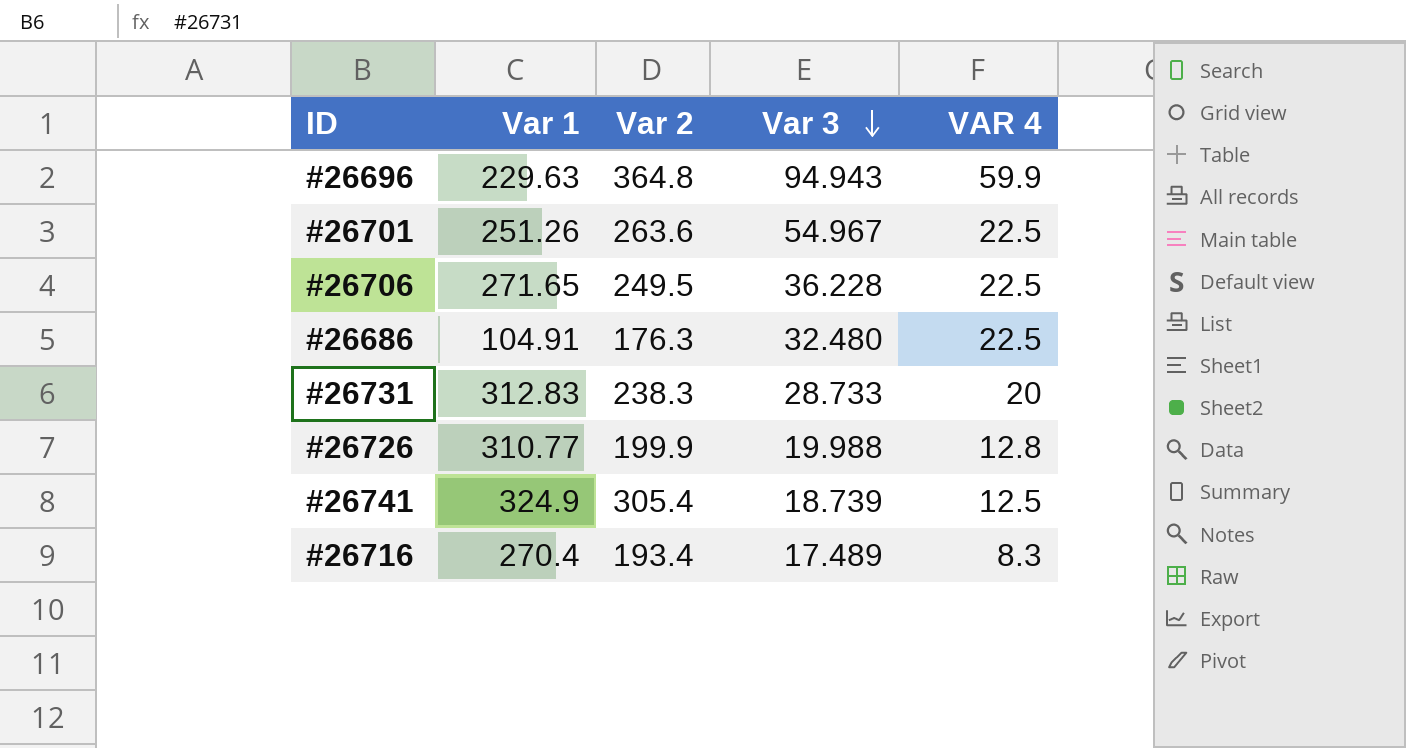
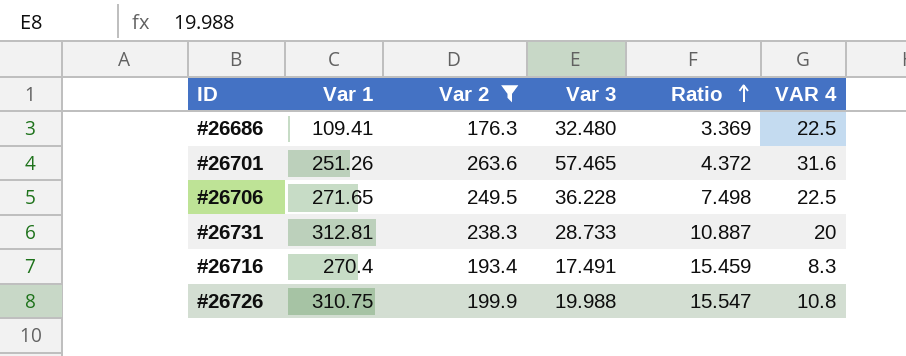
filter: none -> Var 2 <= 263.6
row order: Var 3 descending -> Ratio ascending
column Ratio | formula: none -> [Var 1] / [Var 3]
#26686 | Var 1: 104.91 -> 109.41
#26701 | Var 3: 54.967 -> 57.465
#26701 | VAR 4: 22.5 -> 31.6
#26731 | Var 1: 312.83 -> 312.81
#26716 | Var 3: 17.489 -> 17.491
#26726 | Var 1: 310.77 -> 310.75
#26726 | VAR 4: 12.8 -> 10.8

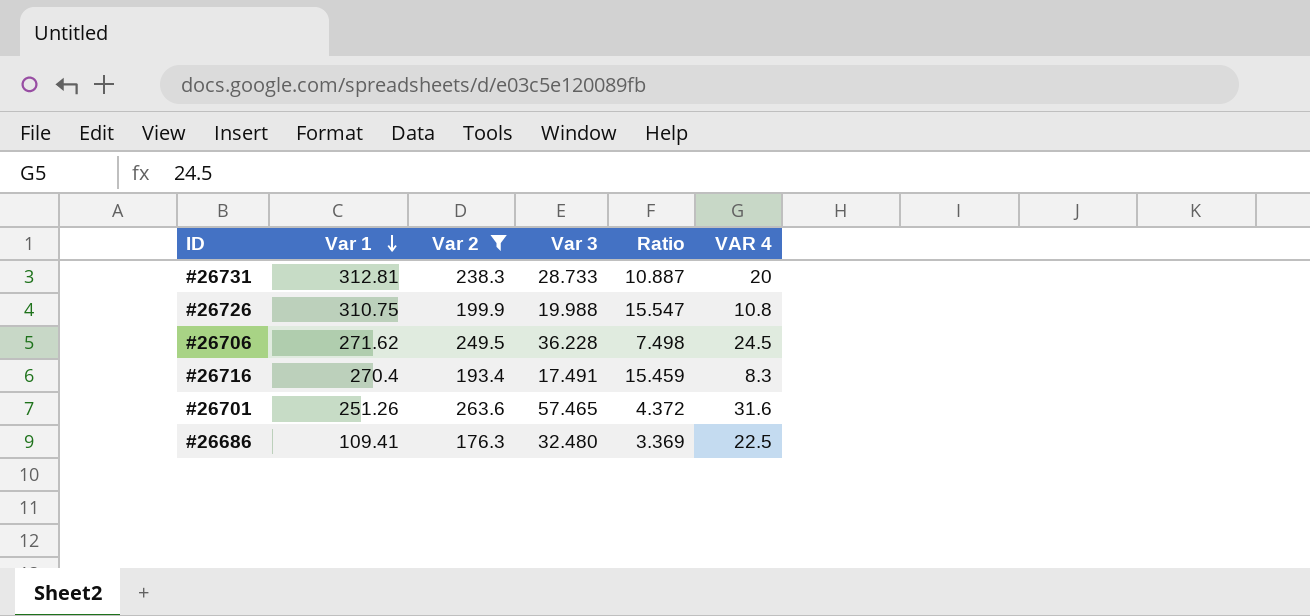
row order: Ratio ascending -> Var 1 descending
#26706 | Var 1: 271.65 -> 271.62
#26706 | VAR 4: 22.5 -> 24.5

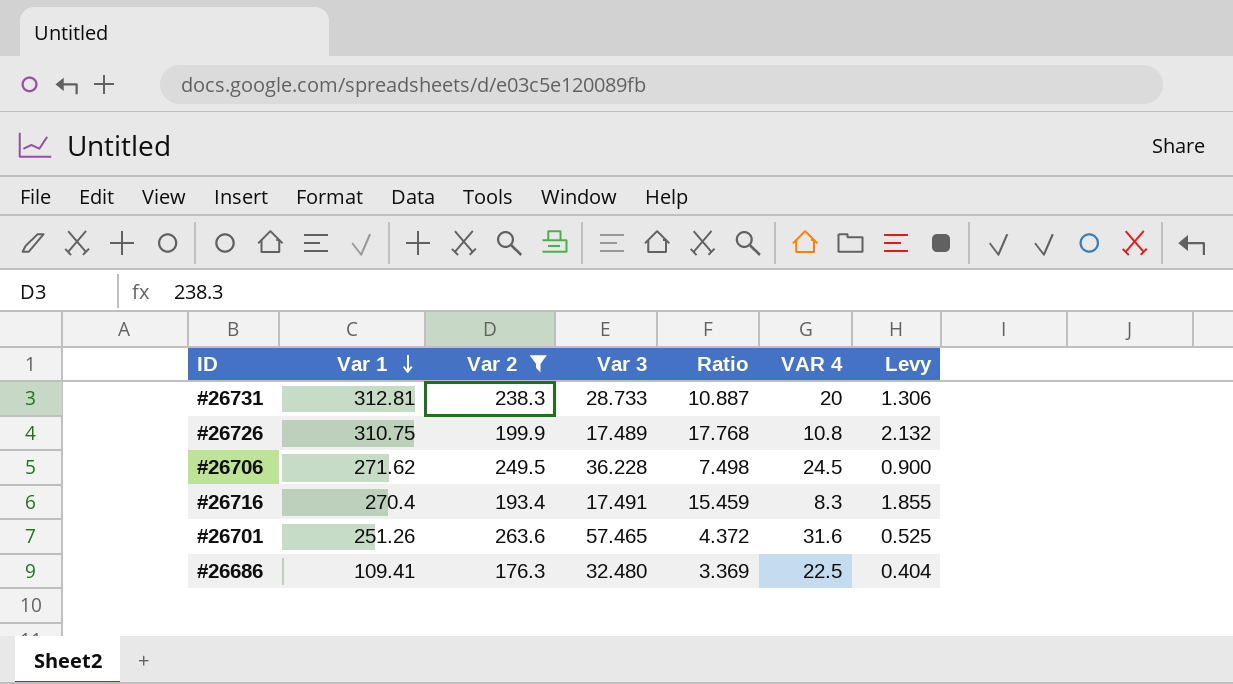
column Levy | formula: none -> [Ratio] * 0.12
#26726 | Var 3: 19.988 -> 17.489
#26726 | Ratio: 15.547 -> 17.768

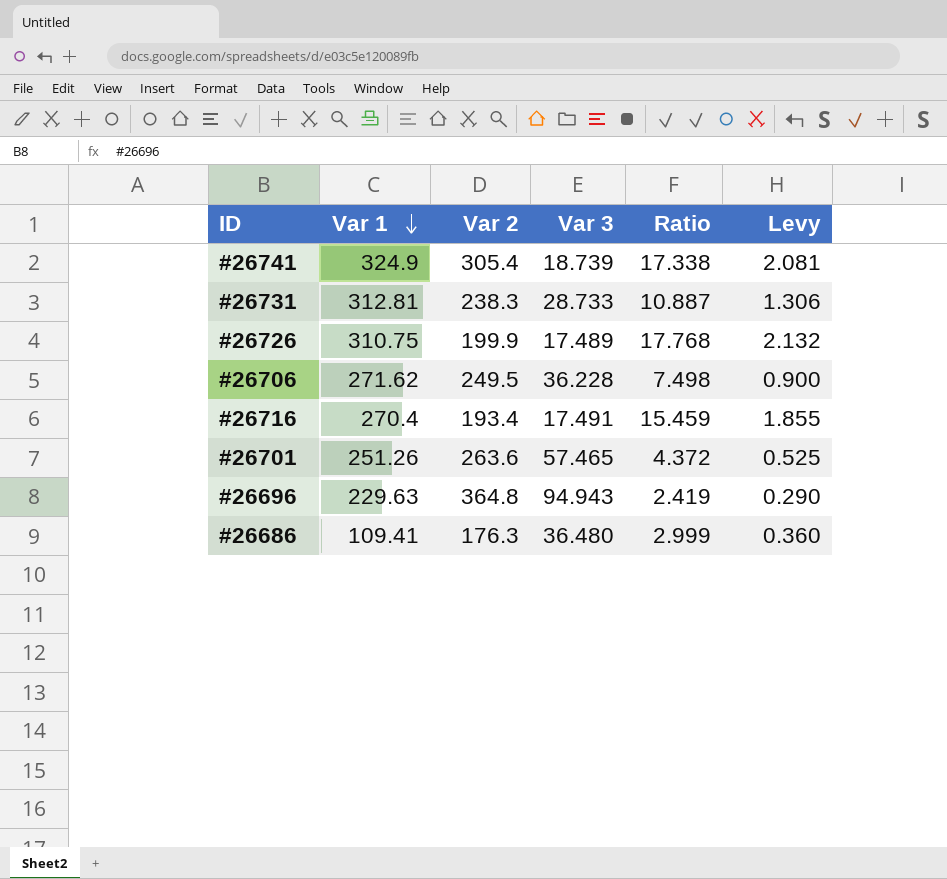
filter: Var 2 <= 263.6 -> none
column VAR 4 | position: 6 -> none
#26686 | Var 3: 32.480 -> 36.480
#26686 | Ratio: 3.369 -> 2.999
#26686 | Levy: 0.404 -> 0.360

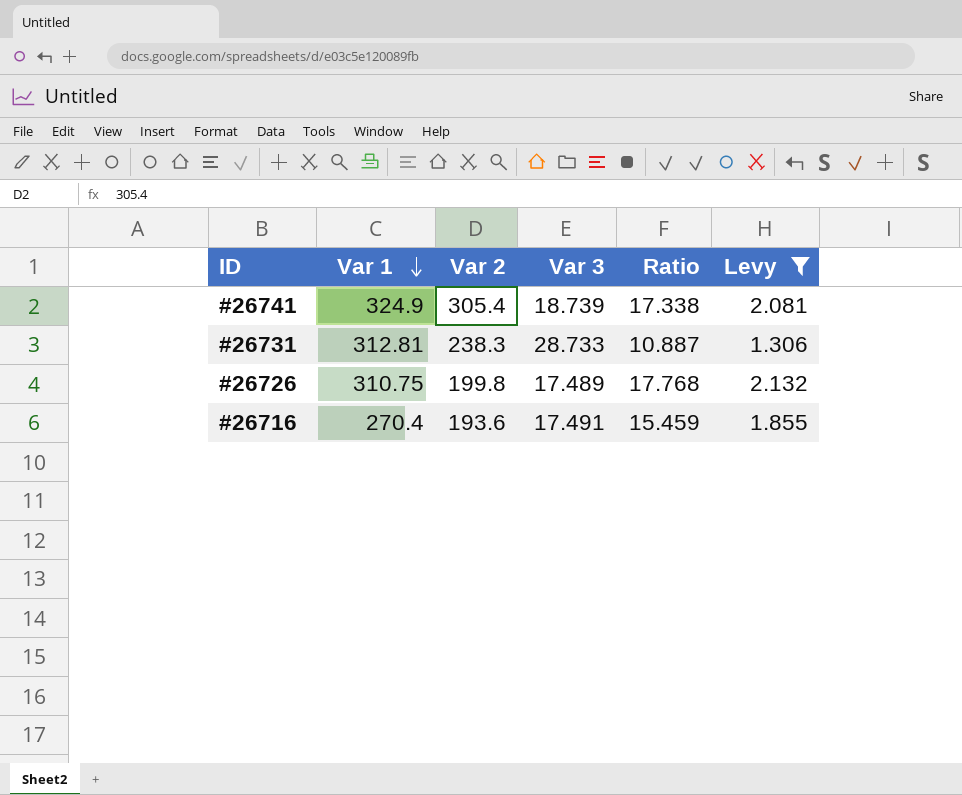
filter: none -> Levy >= 1.306
#26726 | Var 2: 199.9 -> 199.8
#26716 | Var 2: 193.4 -> 193.6

